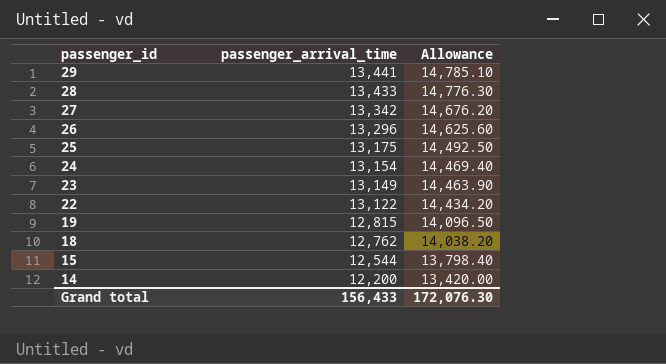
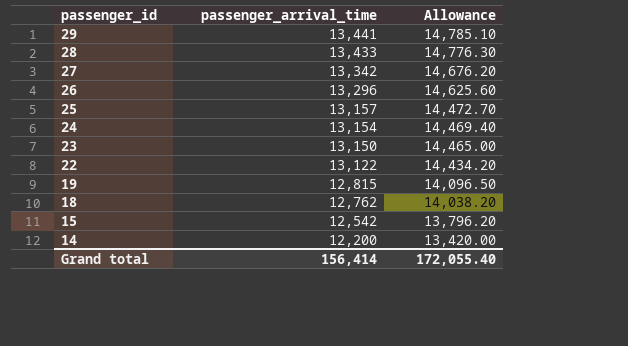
25 | passenger_arrival_time: 13,175 -> 13,157
25 | Allowance: 14,492.50 -> 14,472.70
23 | passenger_arrival_time: 13,149 -> 13,150
23 | Allowance: 14,463.90 -> 14,465.00
15 | passenger_arrival_time: 12,544 -> 12,542
15 | Allowance: 13,798.40 -> 13,796.20
Grand total | passenger_arrival_time: 156,433 -> 156,414
Grand total | Allowance: 172,076.30 -> 172,055.40

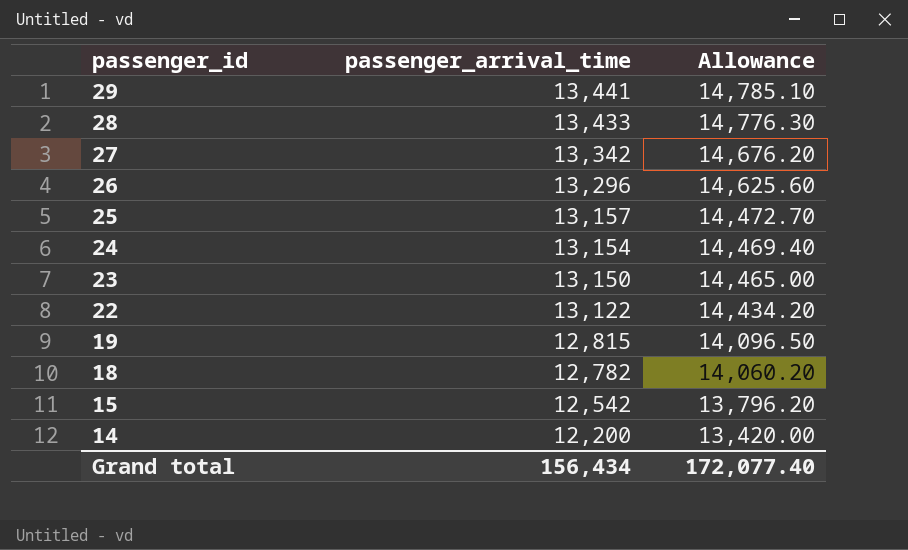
18 | passenger_arrival_time: 12,762 -> 12,782
18 | Allowance: 14,038.20 -> 14,060.20
Grand total | passenger_arrival_time: 156,414 -> 156,434
Grand total | Allowance: 172,055.40 -> 172,077.40

